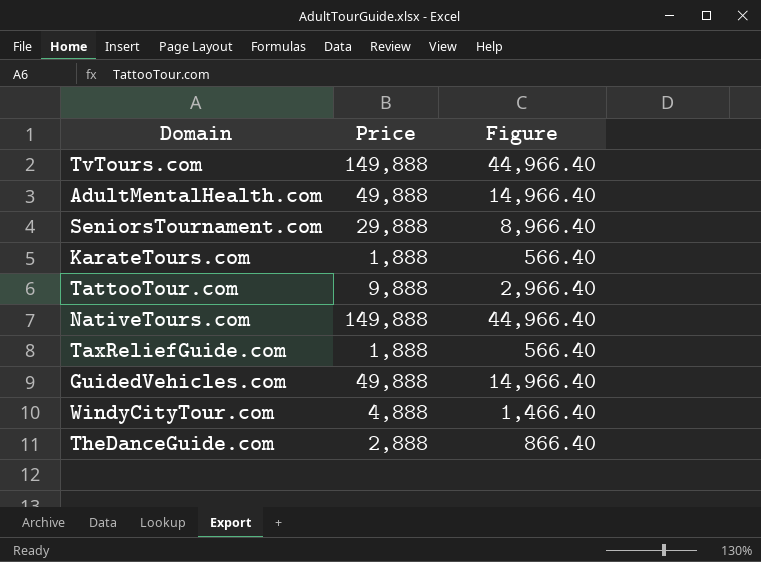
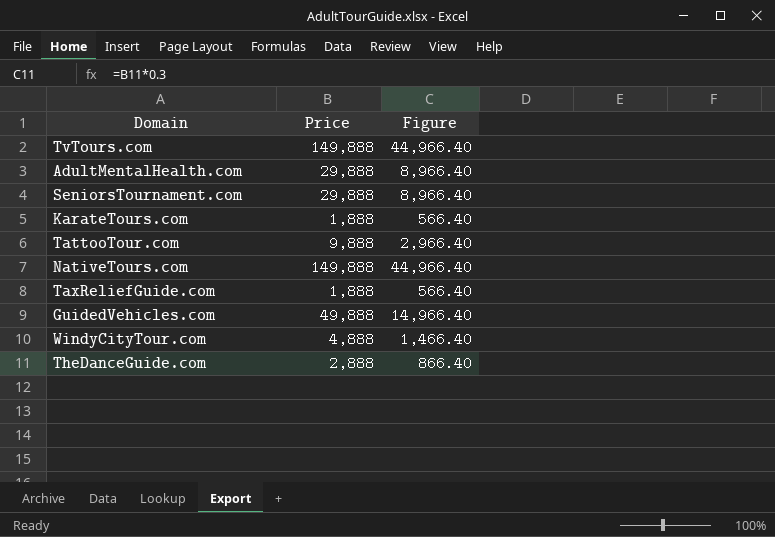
AdultMentalHealth.com | Price: 49,888 -> 29,888
AdultMentalHealth.com | Figure: 14,966.40 -> 8,966.40

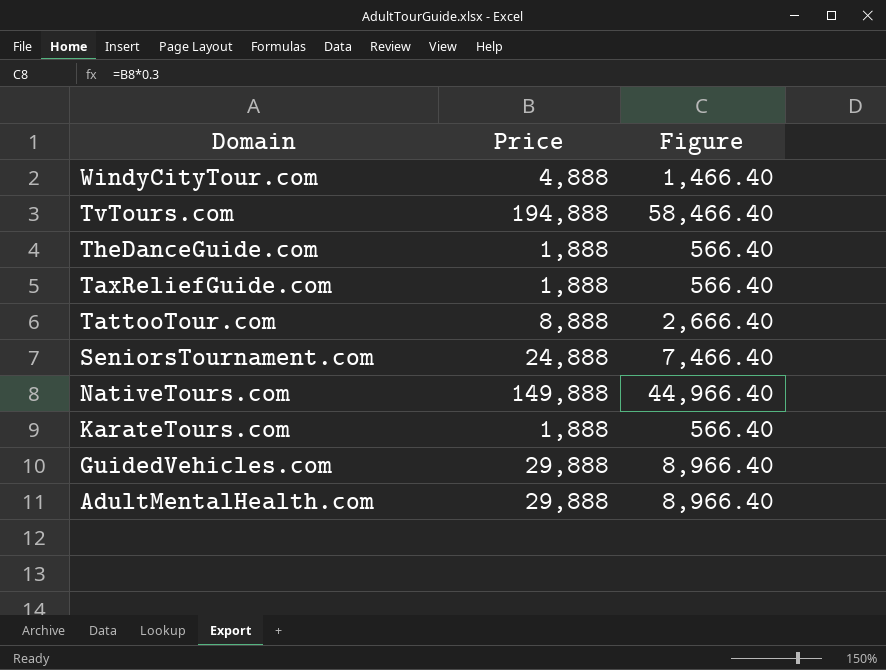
row order: none -> Domain descending
TvTours.com | Price: 149,888 -> 194,888
TvTours.com | Figure: 44,966.40 -> 58,466.40
TheDanceGuide.com | Price: 2,888 -> 1,888
TheDanceGuide.com | Figure: 866.40 -> 566.40
TattooTour.com | Price: 9,888 -> 8,888
TattooTour.com | Figure: 2,966.40 -> 2,666.40
SeniorsTournament.com | Price: 29,888 -> 24,888
SeniorsTournament.com | Figure: 8,966.40 -> 7,466.40
GuidedVehicles.com | Price: 49,888 -> 29,888
GuidedVehicles.com | Figure: 14,966.40 -> 8,966.40

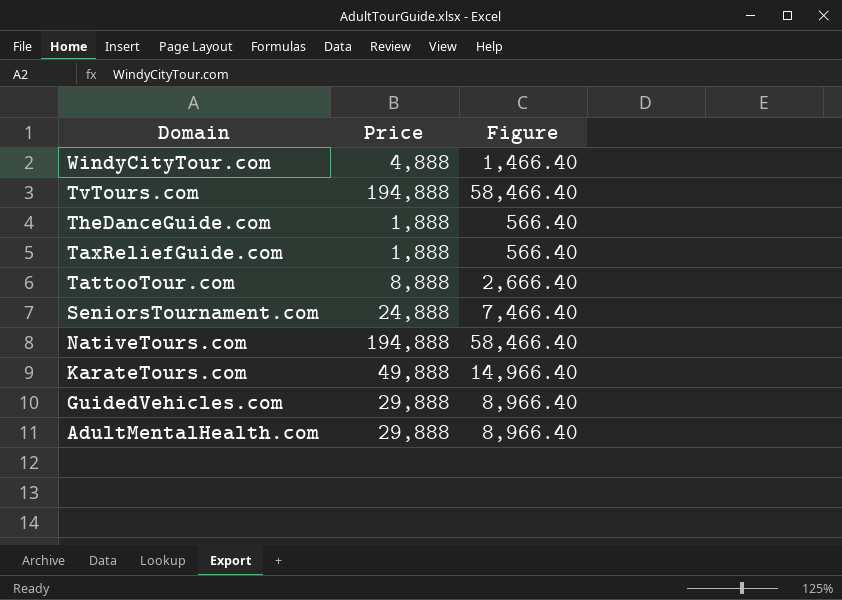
NativeTours.com | Price: 149,888 -> 194,888
NativeTours.com | Figure: 44,966.40 -> 58,466.40
KarateTours.com | Price: 1,888 -> 49,888
KarateTours.com | Figure: 566.40 -> 14,966.40

